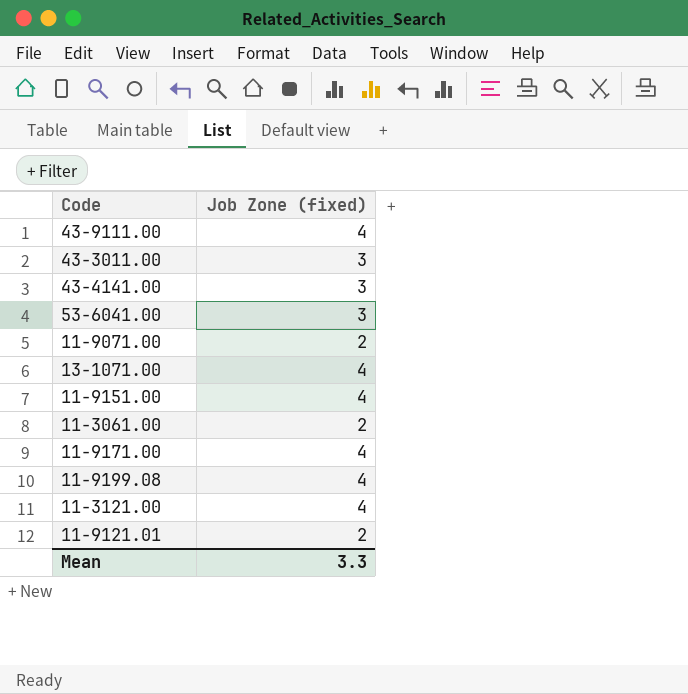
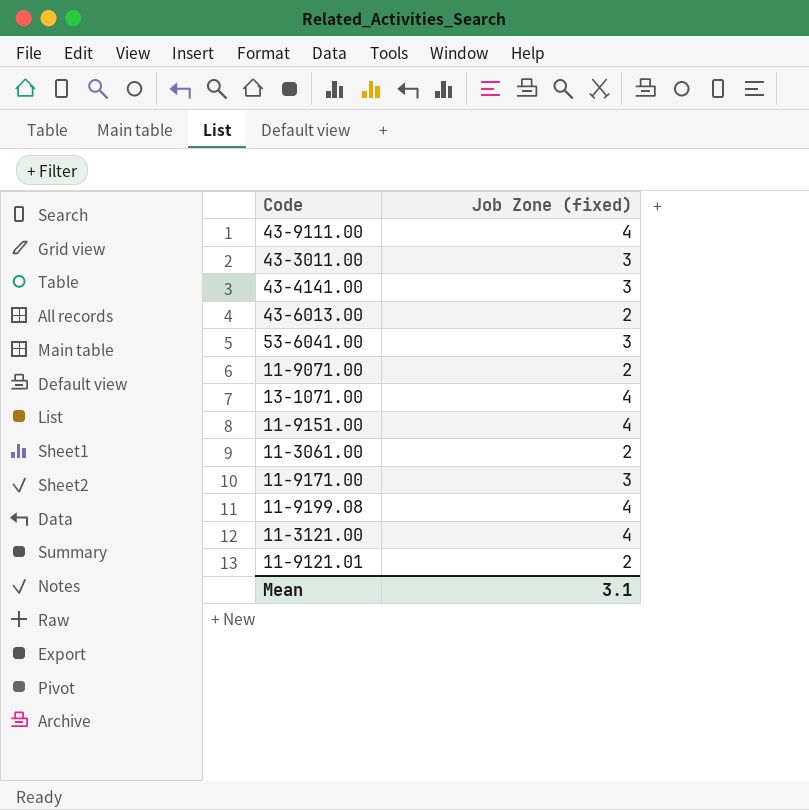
row 43-6013.00: none -> 2
11-9171.00 | Job Zone (fixed): 4 -> 3
Mean | Job Zone (fixed): 3.3 -> 3.1

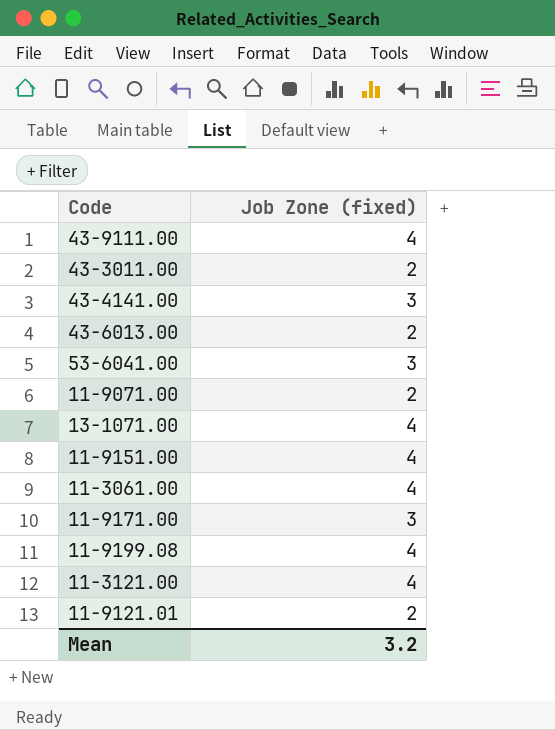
43-3011.00 | Job Zone (fixed): 3 -> 2
11-3061.00 | Job Zone (fixed): 2 -> 4
Mean | Job Zone (fixed): 3.1 -> 3.2

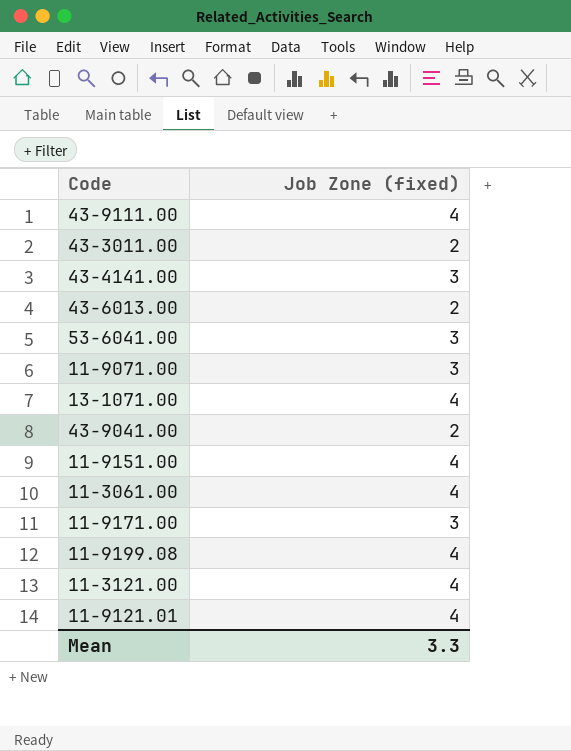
11-9071.00 | Job Zone (fixed): 2 -> 3
row 43-9041.00: none -> 2
11-9121.01 | Job Zone (fixed): 2 -> 4
Mean | Job Zone (fixed): 3.2 -> 3.3

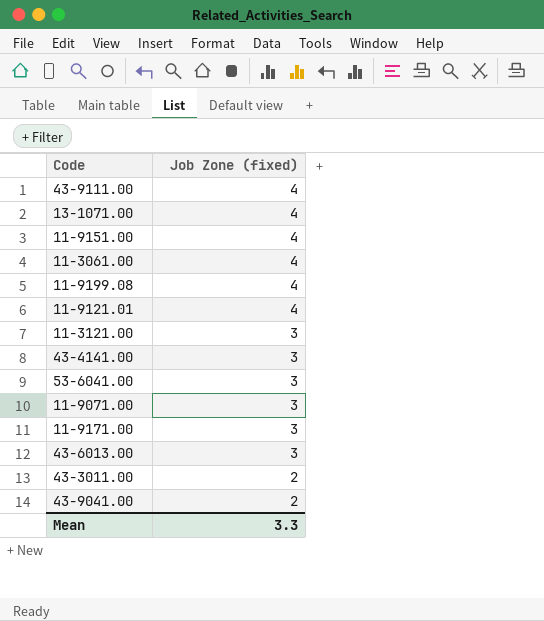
row order: none -> Job Zone (fixed) descending
11-3121.00 | Job Zone (fixed): 4 -> 3
43-6013.00 | Job Zone (fixed): 2 -> 3

